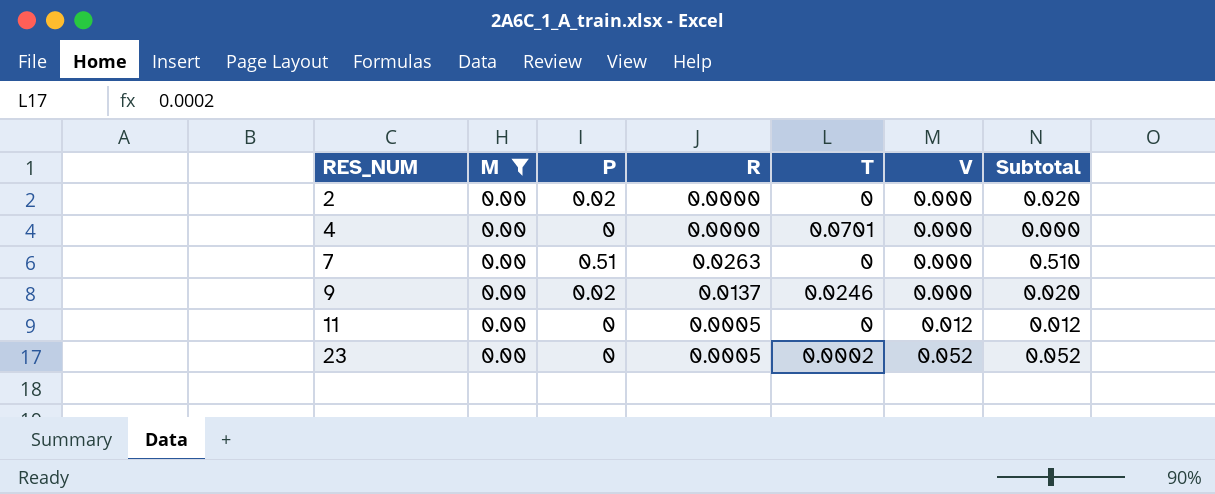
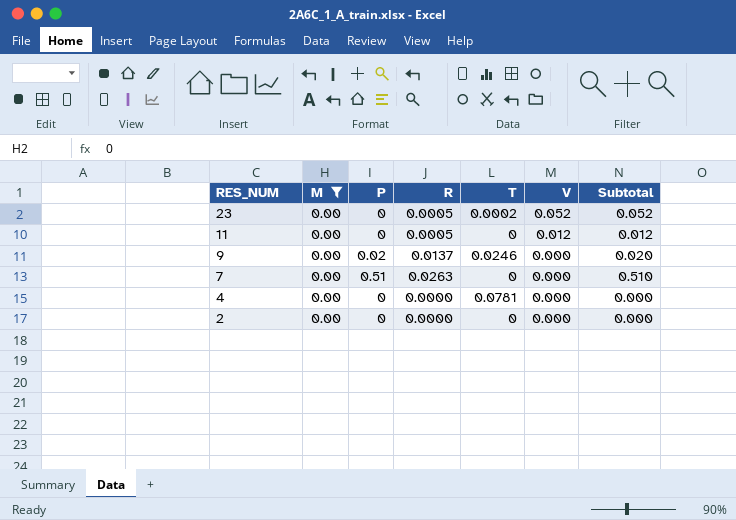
row order: RES_NUM ascending -> RES_NUM descending
4 | T: 0.0701 -> 0.0781
2 | P: 0.02 -> 0
2 | Subtotal: 0.020 -> 0.000

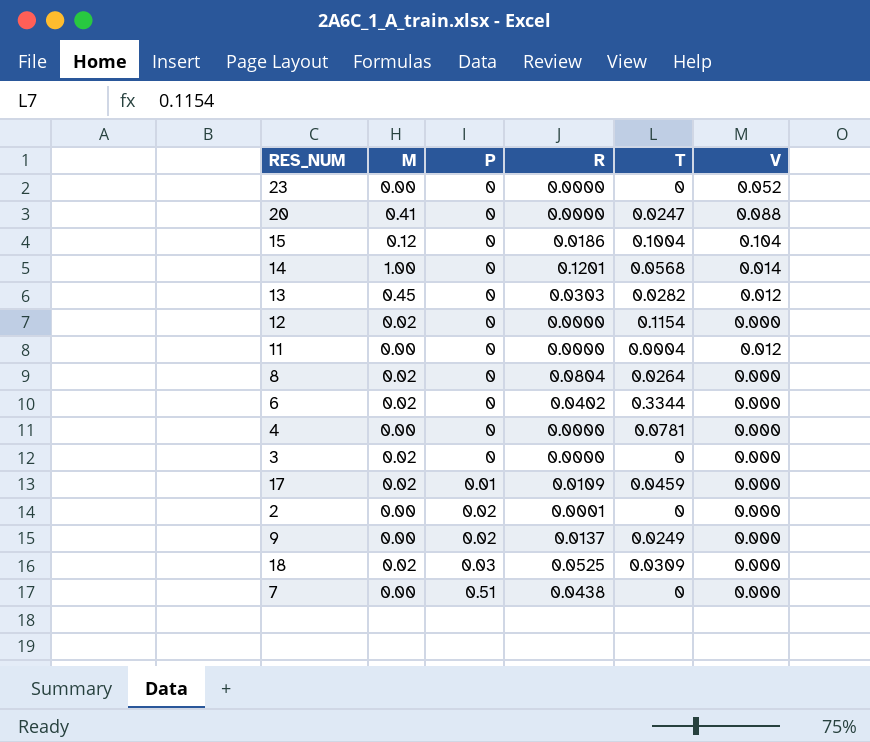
filter: M = 0.00 -> none
row order: RES_NUM descending -> P ascending
column Subtotal | formula: [P] + [V] -> none
23 | R: 0.0005 -> 0.0000
23 | T: 0.0002 -> 0
11 | R: 0.0005 -> 0.0000
11 | T: 0 -> 0.0004
2 | P: 0 -> 0.02
2 | R: 0.0000 -> 0.0001
9 | T: 0.0246 -> 0.0249
7 | R: 0.0263 -> 0.0438

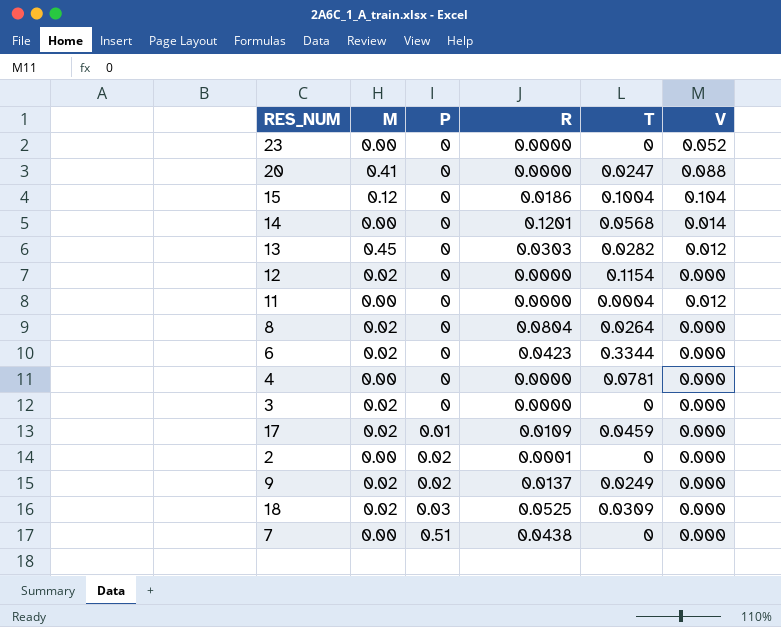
14 | M: 1.00 -> 0.00
6 | R: 0.0402 -> 0.0423
9 | M: 0.00 -> 0.02

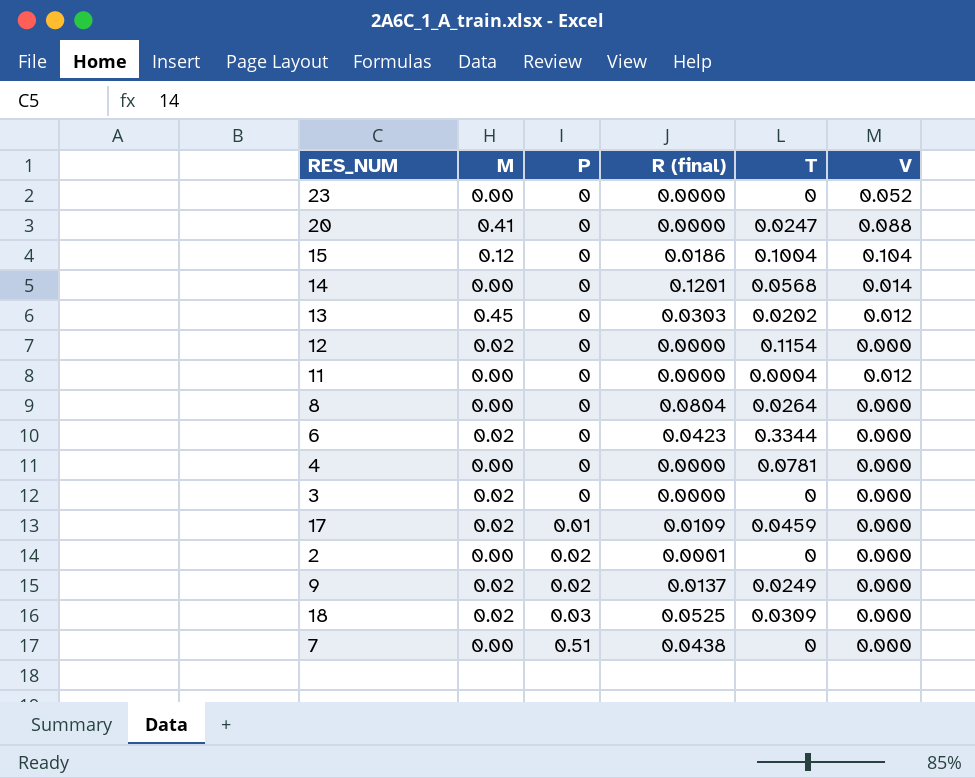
column name: R -> R (final)
13 | T: 0.0282 -> 0.0202
8 | M: 0.02 -> 0.00

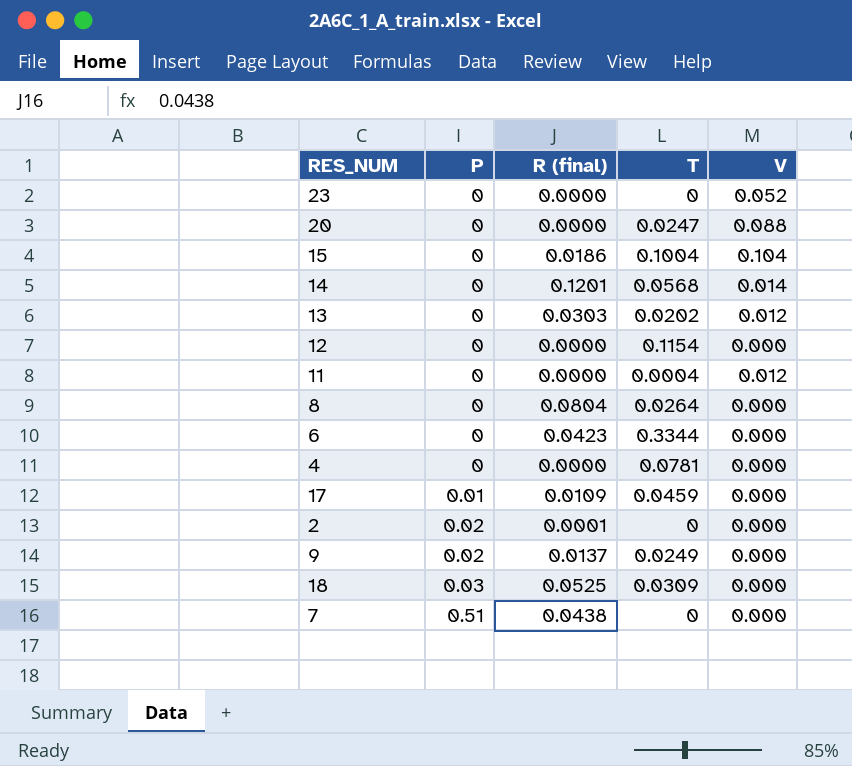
column M | position: 2 -> none
row 3: 0.02 | 0 | 0.0000 | 0 | 0.000 -> none

